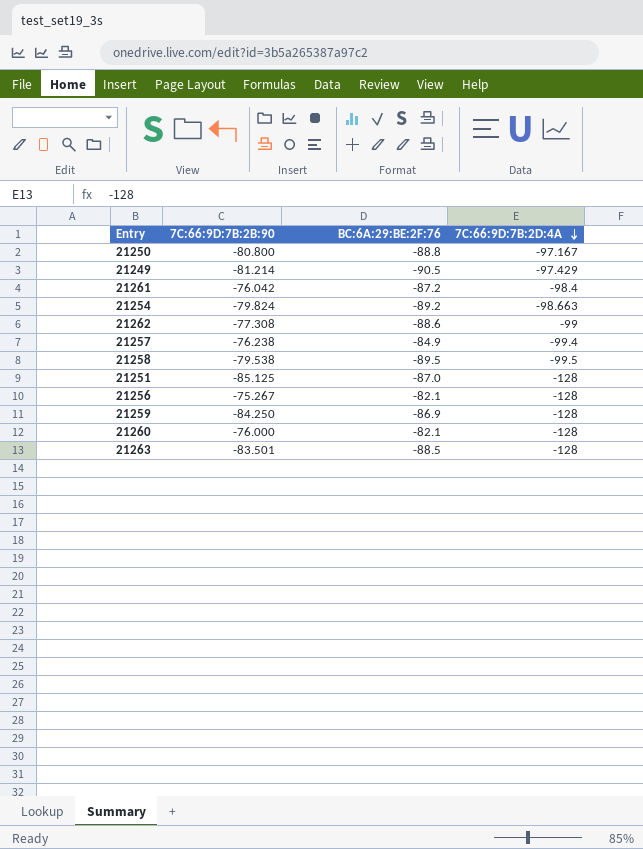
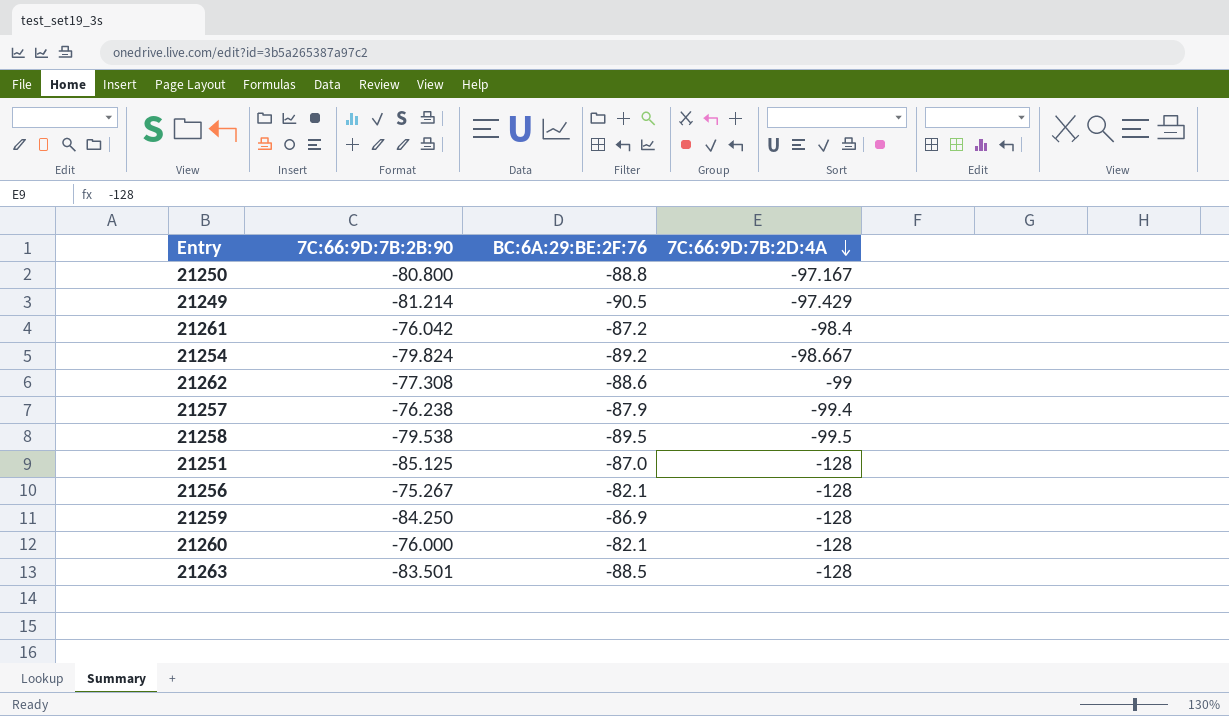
21254 | 7C:66:9D:7B:2D:4A: -98.663 -> -98.667
21257 | BC:6A:29:BE:2F:76: -84.9 -> -87.9

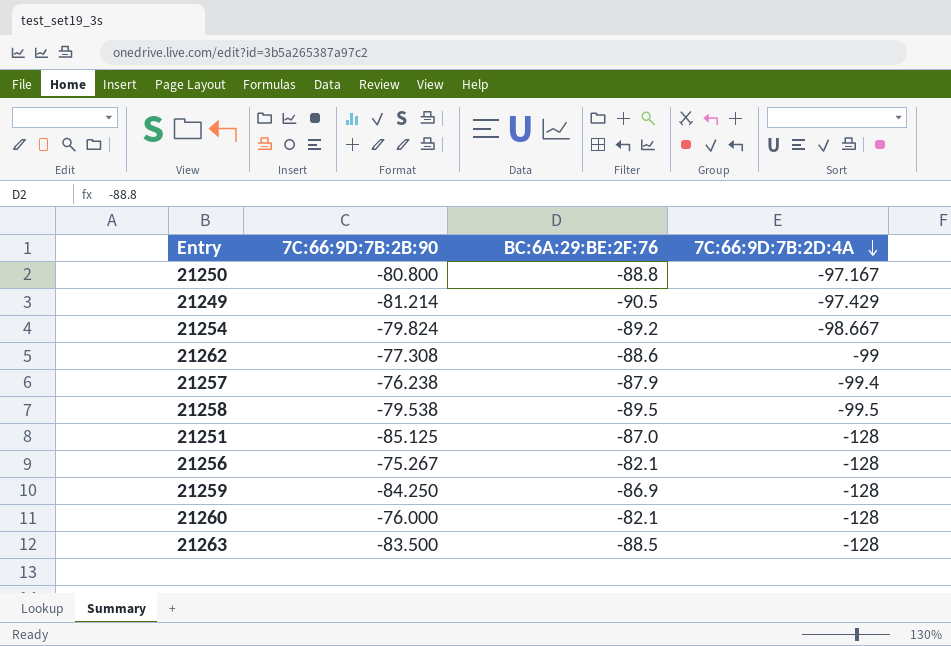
row 21261: -76.042 | -87.2 | -98.4 -> none
21263 | 7C:66:9D:7B:2B:90: -83.501 -> -83.500

